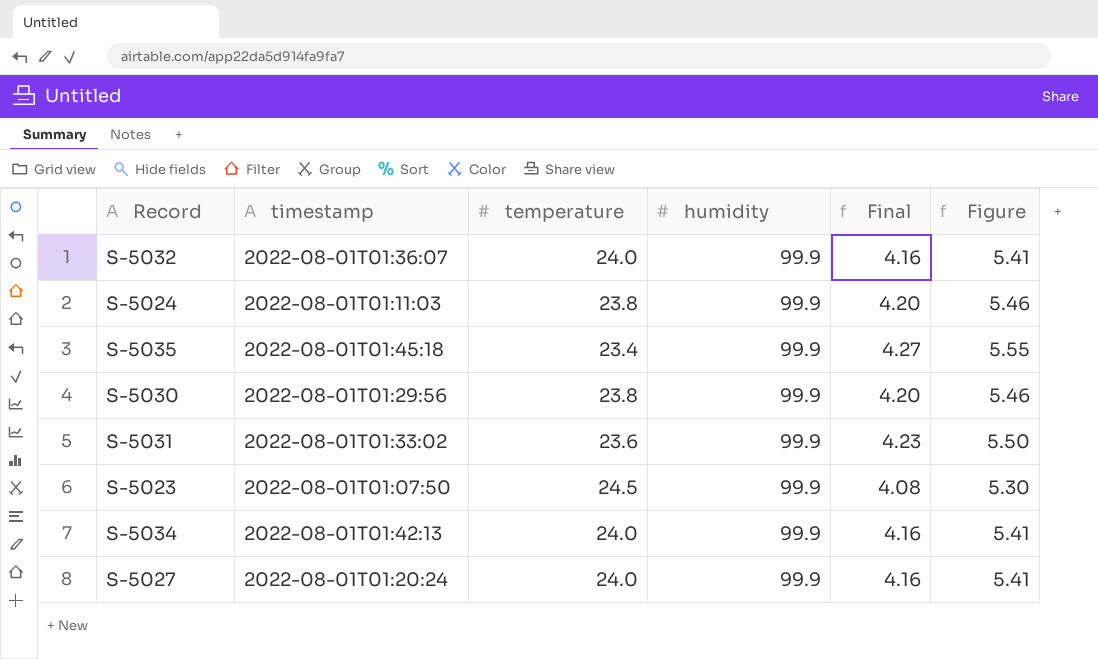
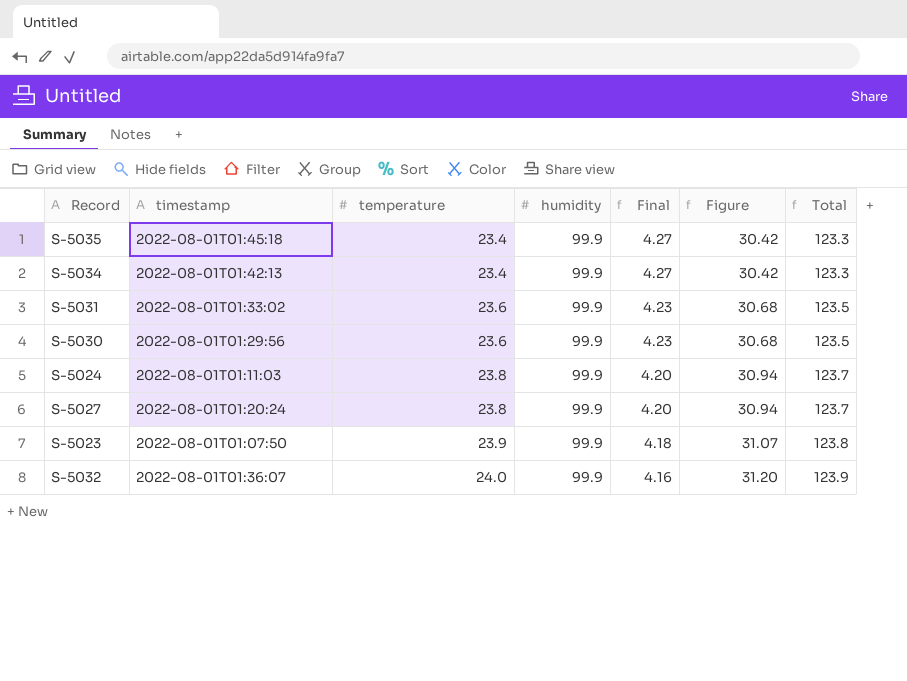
row order: none -> temperature ascending
column Figure | formula: [Final] * 1.3 -> [temperature] * 1.3
column Total | formula: none -> [temperature] + [humidity]
S-5034 | temperature: 24.0 -> 23.4
S-5034 | Final: 4.16 -> 4.27
S-5030 | temperature: 23.8 -> 23.6
S-5030 | Final: 4.20 -> 4.23
S-5027 | temperature: 24.0 -> 23.8
S-5027 | Final: 4.16 -> 4.20
S-5023 | temperature: 24.5 -> 23.9
S-5023 | Final: 4.08 -> 4.18

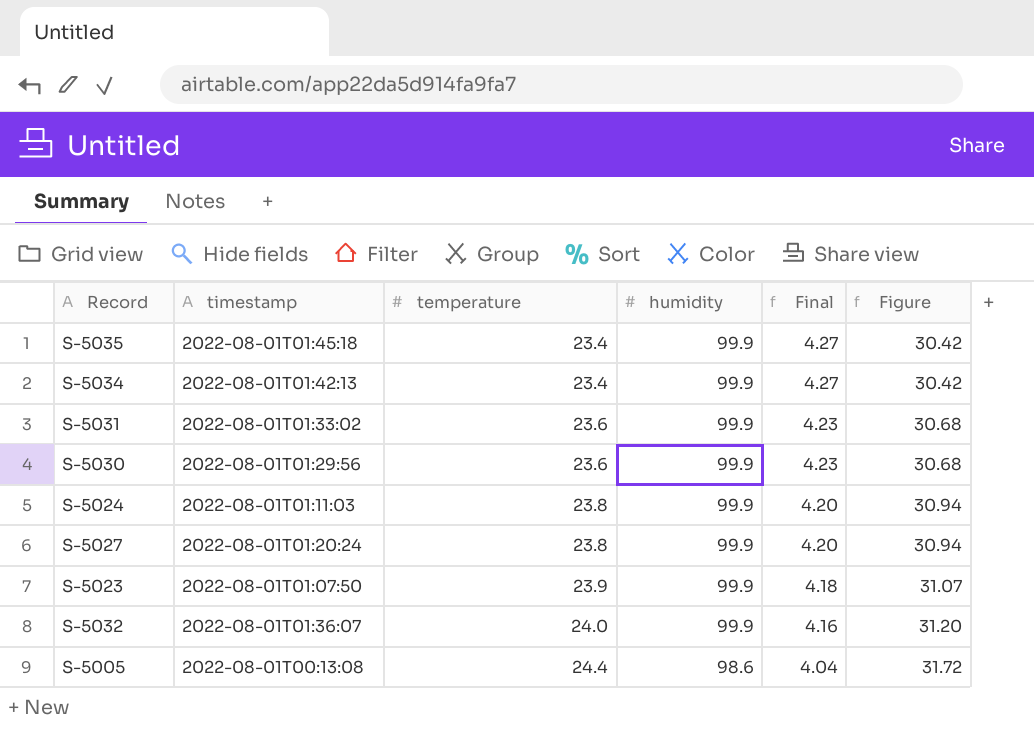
column Total | formula: [temperature] + [humidity] -> none
row S-5005: none -> 2022-08-01T00:13:08 | 24.4 | 98.6 | 4.04 | 31.72

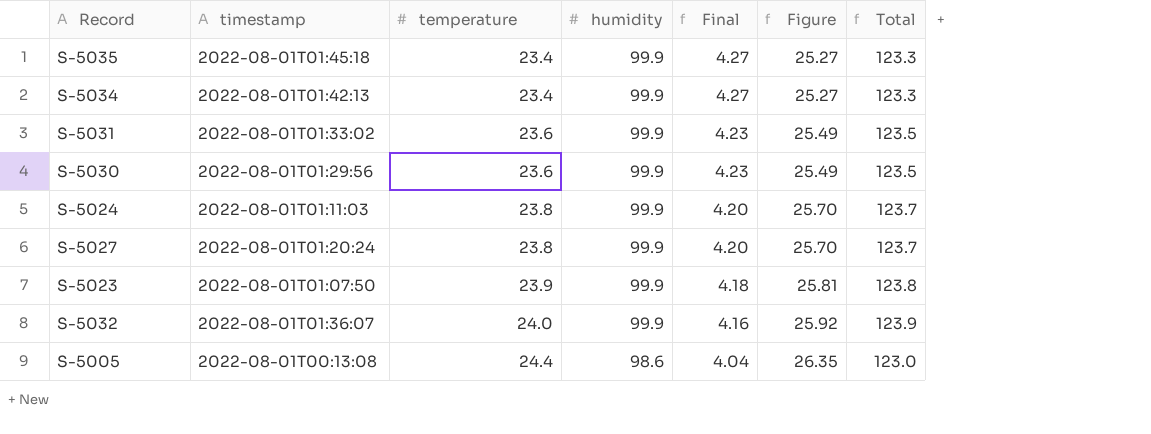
column Figure | formula: [temperature] * 1.3 -> [temperature] * 1.08
column Total | formula: none -> [temperature] + [humidity]

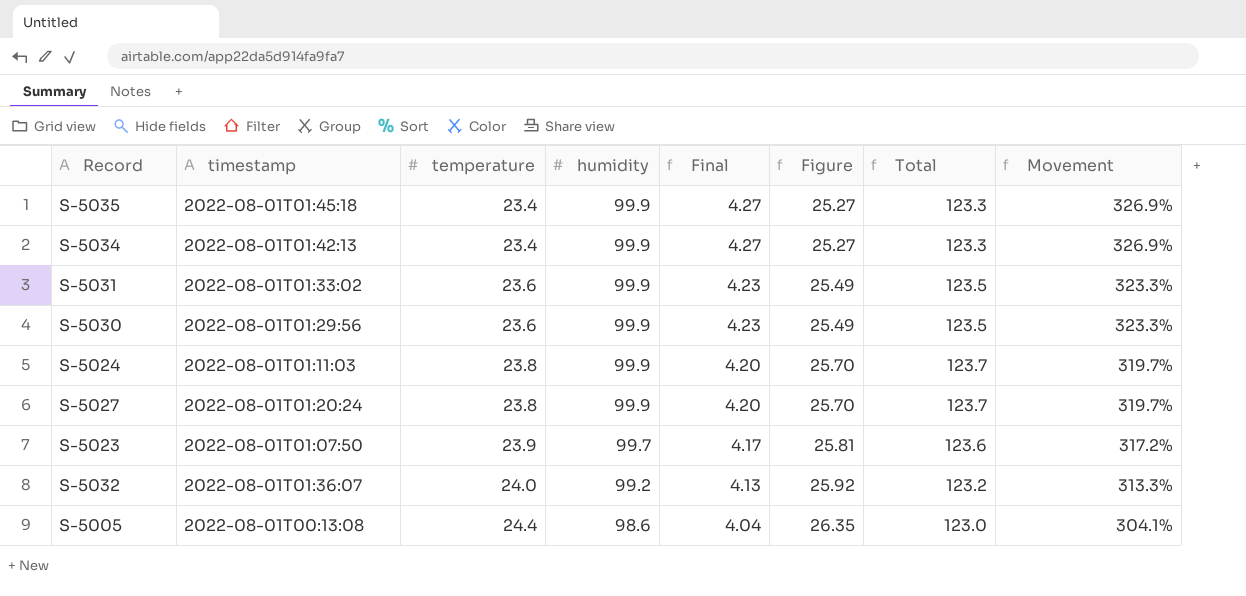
column Movement | formula: none -> ([humidity] - [temperature]) / [temperature]
S-5023 | humidity: 99.9 -> 99.7
S-5023 | Final: 4.18 -> 4.17
S-5023 | Total: 123.8 -> 123.6
S-5032 | humidity: 99.9 -> 99.2
S-5032 | Final: 4.16 -> 4.13
S-5032 | Total: 123.9 -> 123.2

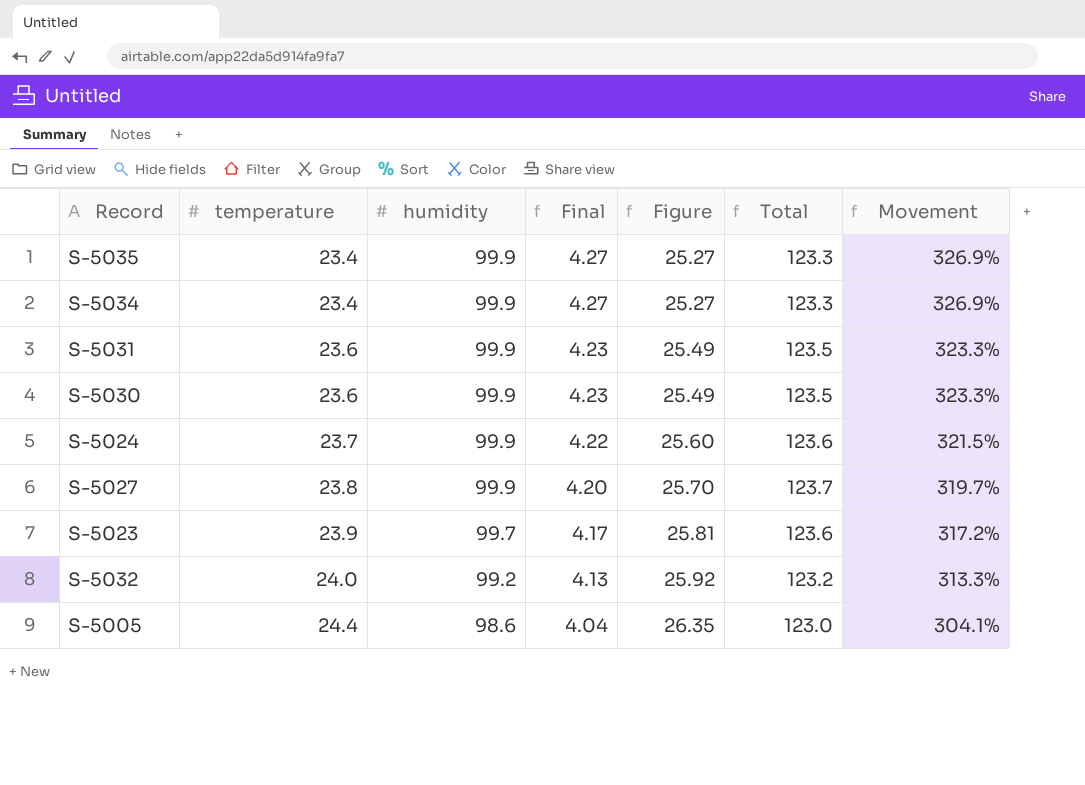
column timestamp | position: 2 -> none
S-5024 | temperature: 23.8 -> 23.7
S-5024 | Final: 4.20 -> 4.22
S-5024 | Figure: 25.70 -> 25.60
S-5024 | Total: 123.7 -> 123.6
S-5024 | Movement: 319.7% -> 321.5%

